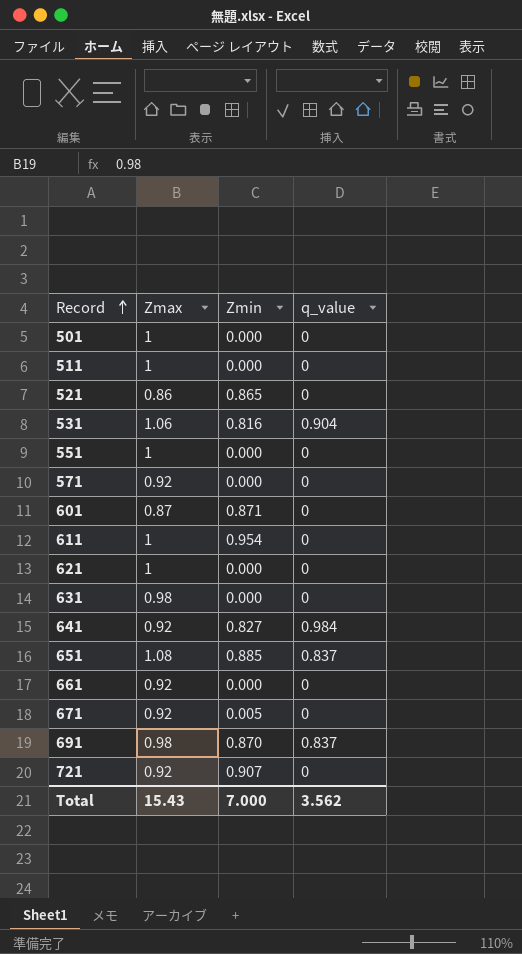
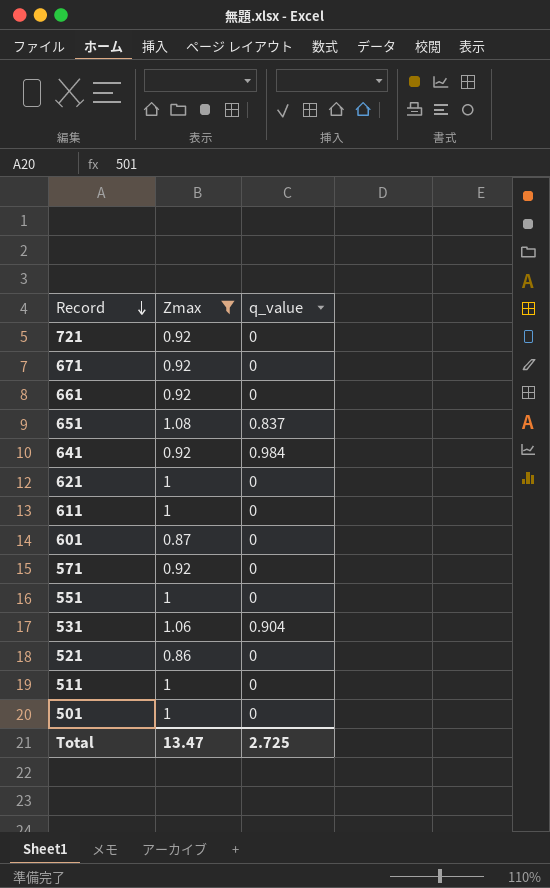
filter: none -> Zmax != 0.98
row order: Record ascending -> Record descending
column Zmin | position: 3 -> none
Total | Zmax: 15.43 -> 13.47
Total | q_value: 3.562 -> 2.725

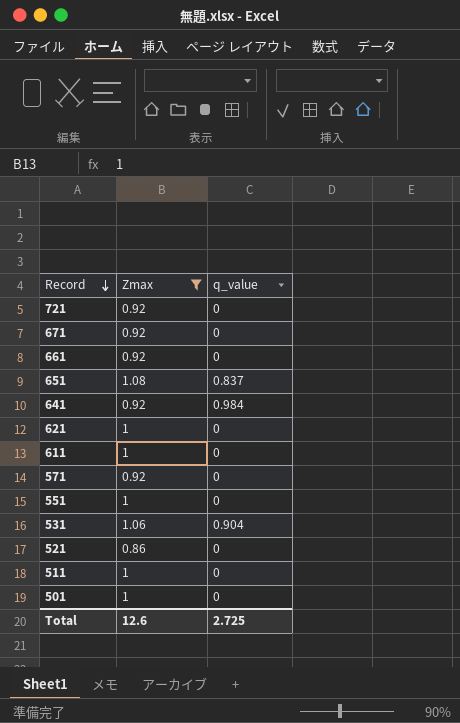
row 601: 0.87 | 0 -> none
Total | Zmax: 13.47 -> 12.6

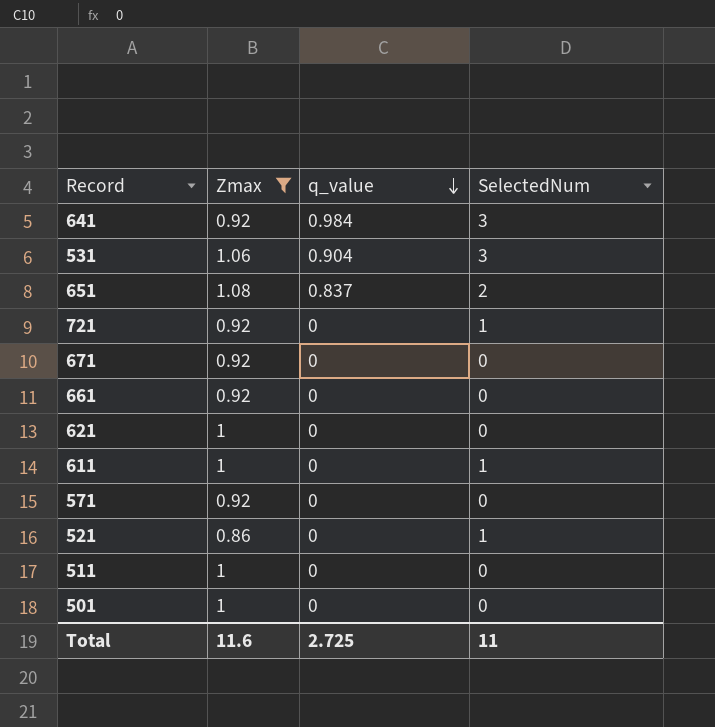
row order: Record descending -> q_value descending
column SelectedNum | position: none -> 4
row 551: 1 | 0 -> none
Total | Zmax: 12.6 -> 11.6

